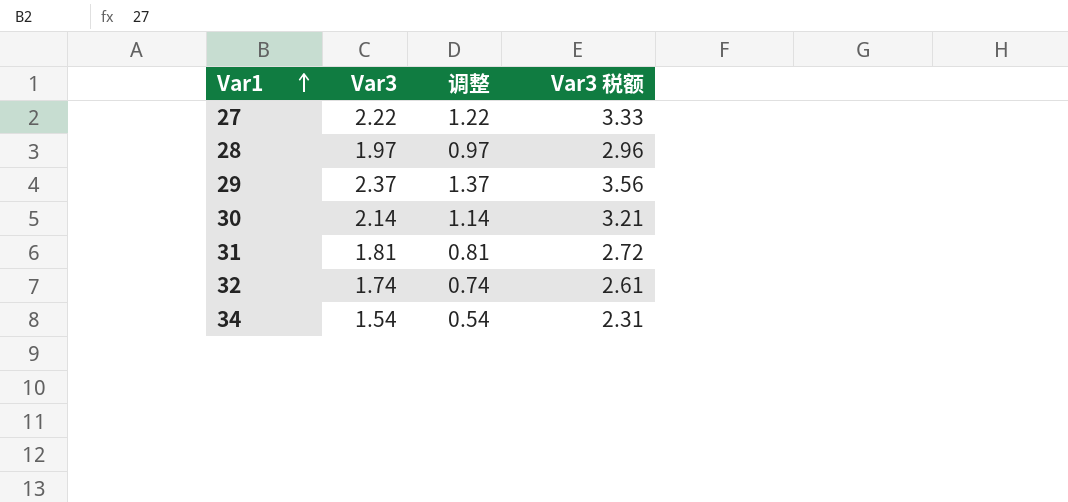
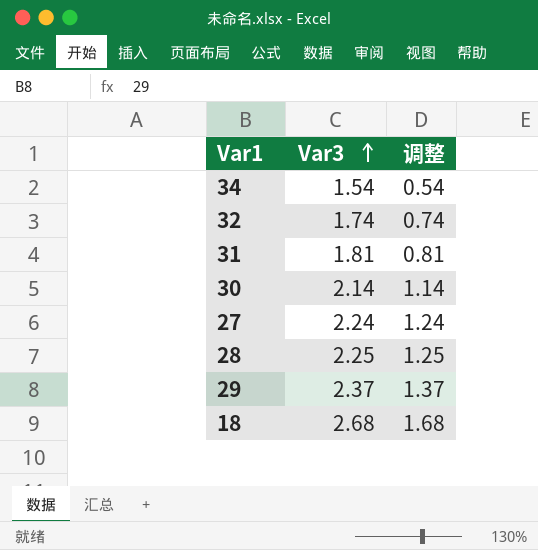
row order: Var1 ascending -> Var3 ascending
column Var3 税额 | formula: [Var3] * 1.5 -> none
27 | Var3: 2.22 -> 2.24
27 | 调整: 1.22 -> 1.24
28 | Var3: 1.97 -> 2.25
28 | 调整: 0.97 -> 1.25
row 18: none -> 2.68 | 1.68

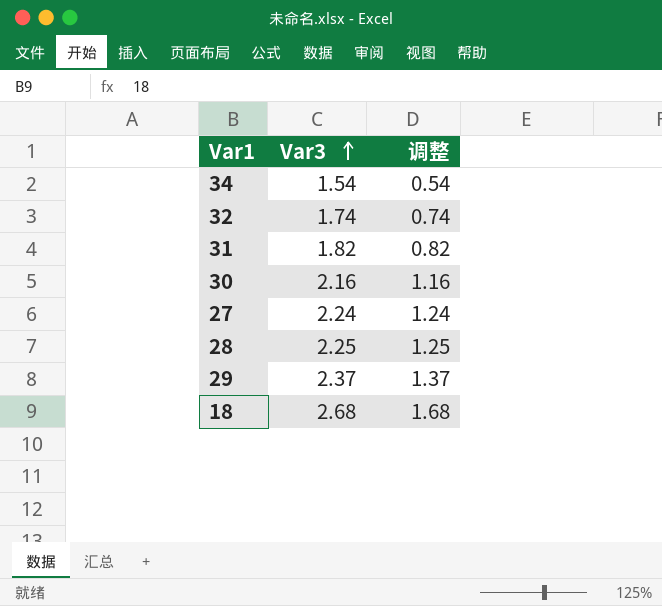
31 | Var3: 1.81 -> 1.82
31 | 调整: 0.81 -> 0.82
30 | Var3: 2.14 -> 2.16
30 | 调整: 1.14 -> 1.16

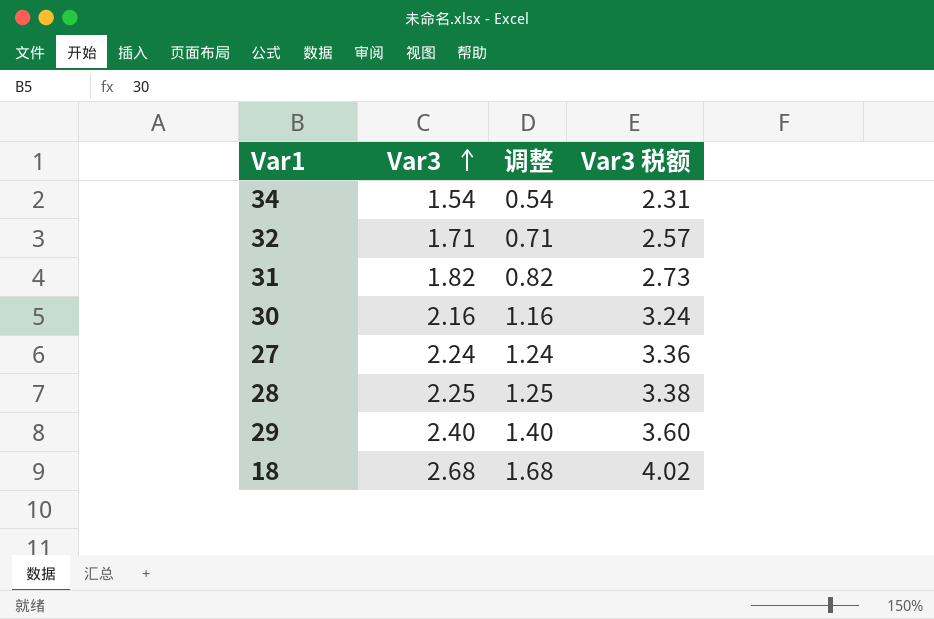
column Var3 税额 | formula: none -> [Var3] * 1.5
32 | Var3: 1.74 -> 1.71
32 | 调整: 0.74 -> 0.71
29 | Var3: 2.37 -> 2.40
29 | 调整: 1.37 -> 1.40

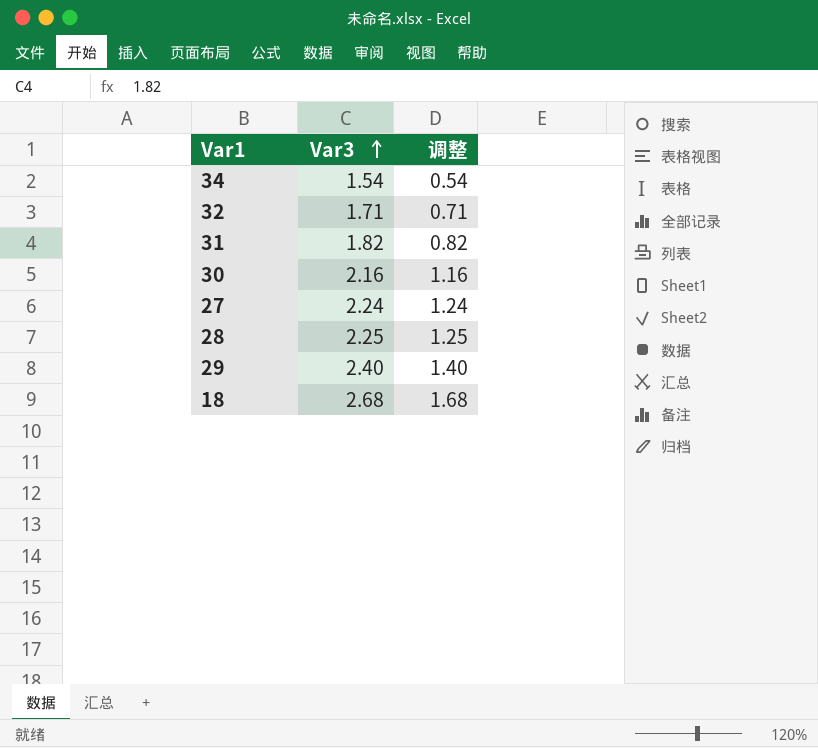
column Var3 税额 | formula: [Var3] * 1.5 -> none

